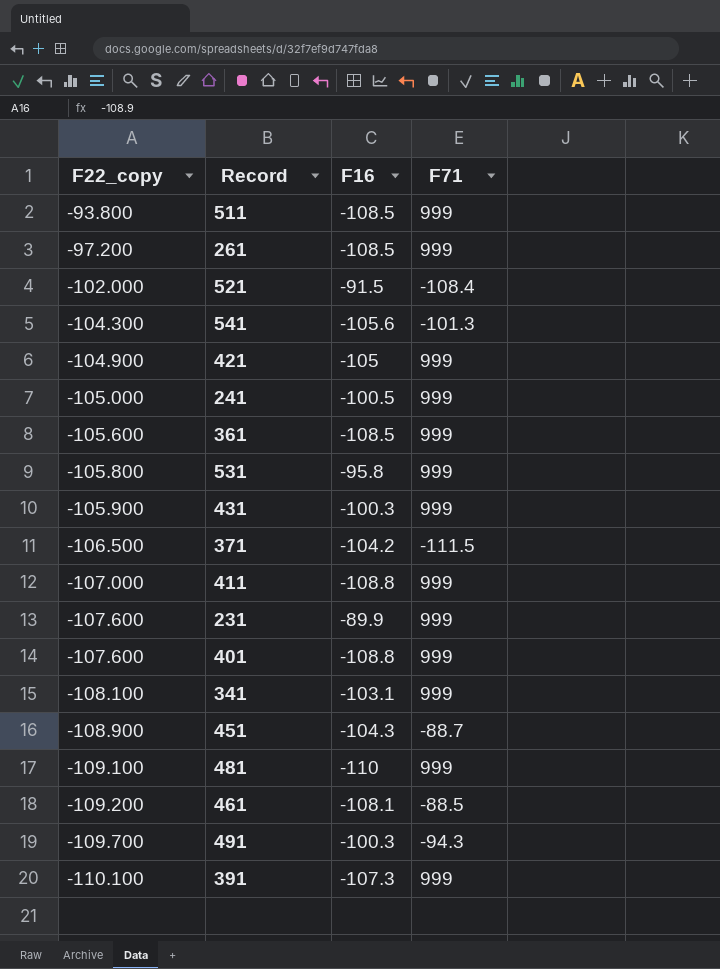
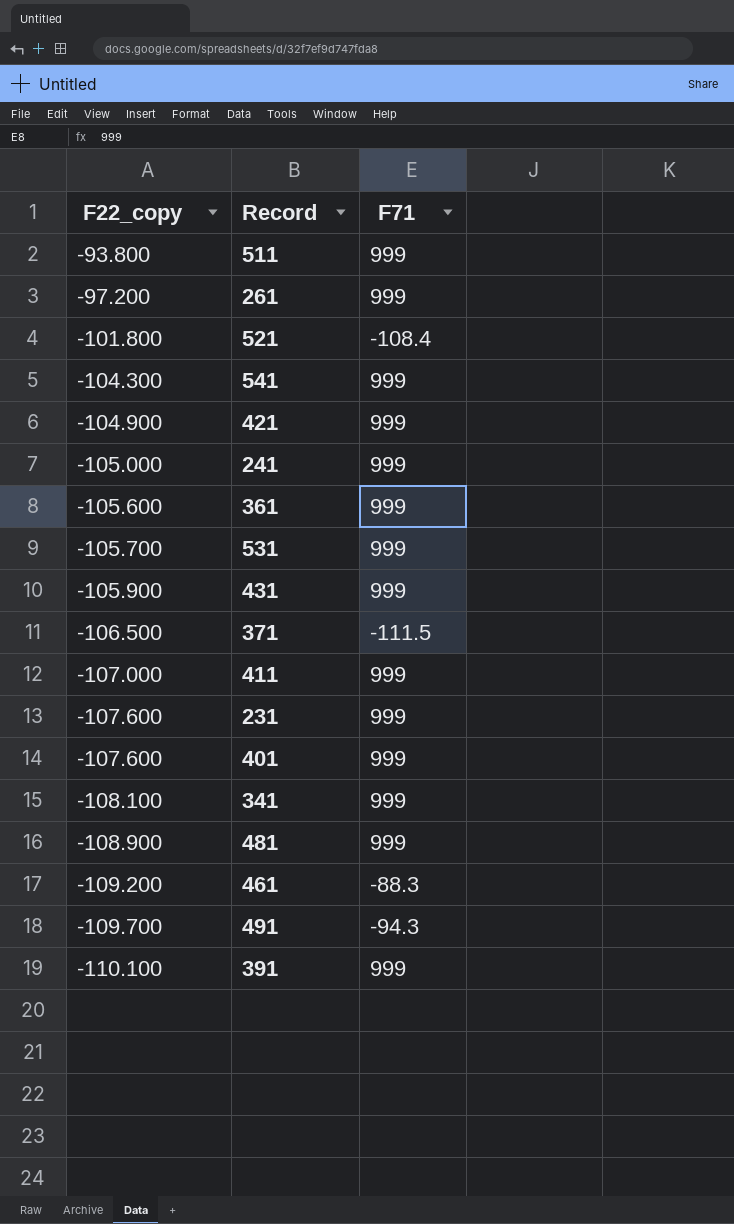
column F16 | position: 3 -> none
row 451: -108.900 | -104.3 | -88.7 -> none
521 | F22_copy: -102.000 -> -101.800
541 | F71: -101.3 -> 999
531 | F22_copy: -105.800 -> -105.700
481 | F22_copy: -109.100 -> -108.900
461 | F71: -88.5 -> -88.3

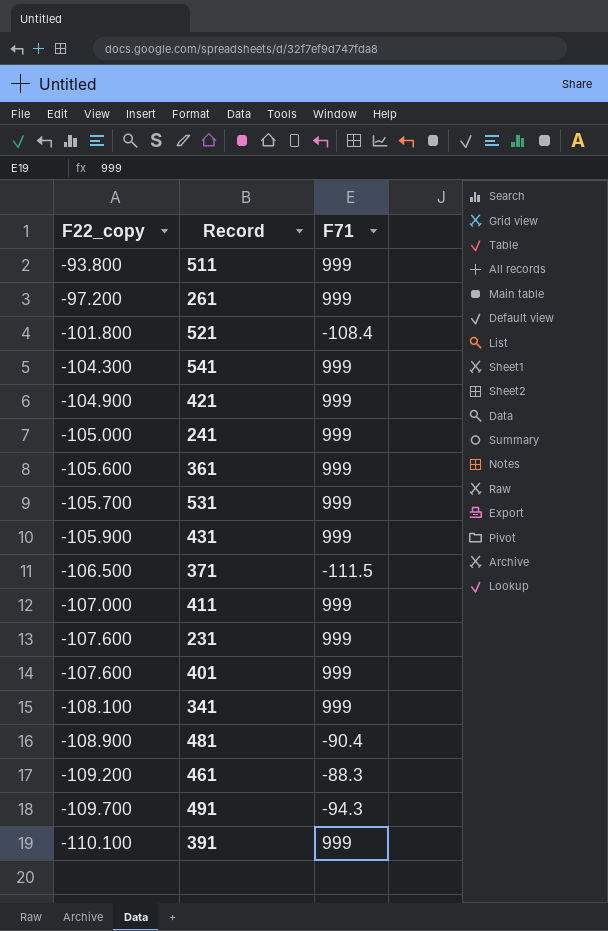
481 | F71: 999 -> -90.4

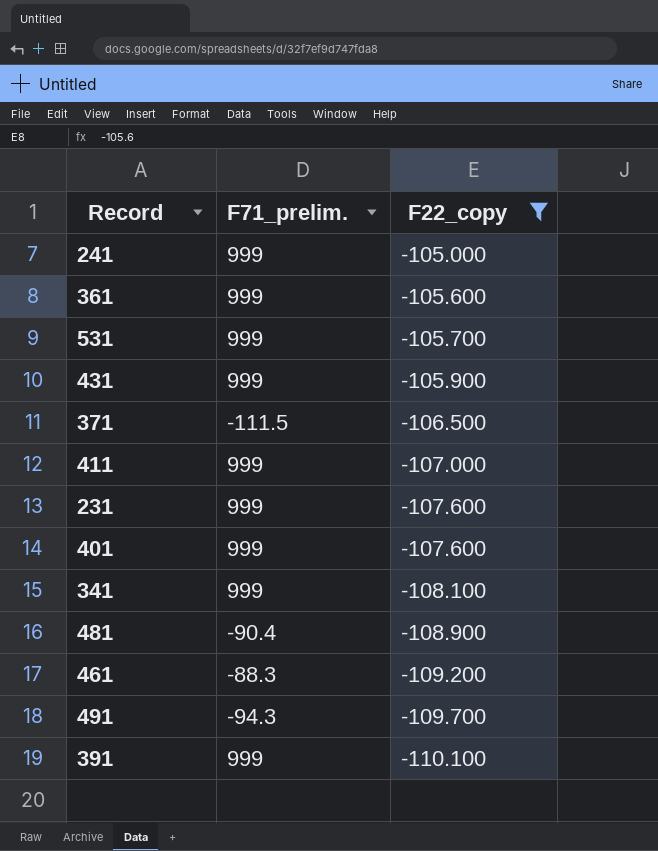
filter: none -> F22_copy <= -105.000
column name: F71 -> F71_prelim.
column F22_copy | position: 1 -> 3

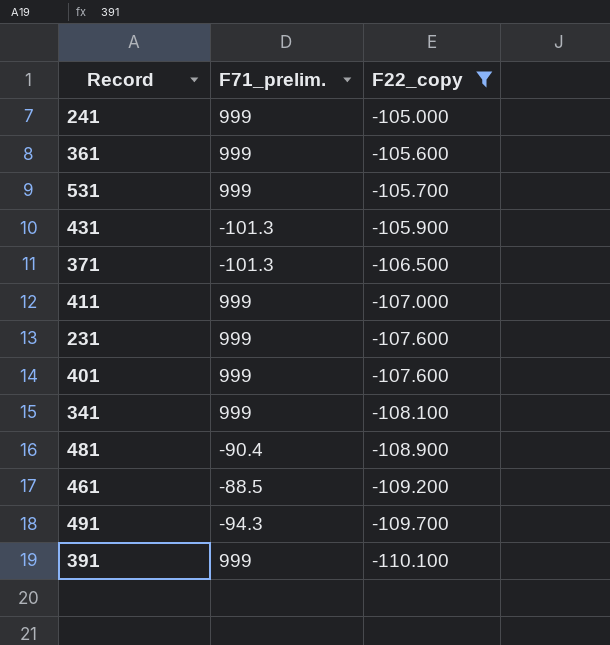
431 | F71_prelim.: 999 -> -101.3
371 | F71_prelim.: -111.5 -> -101.3
461 | F71_prelim.: -88.3 -> -88.5

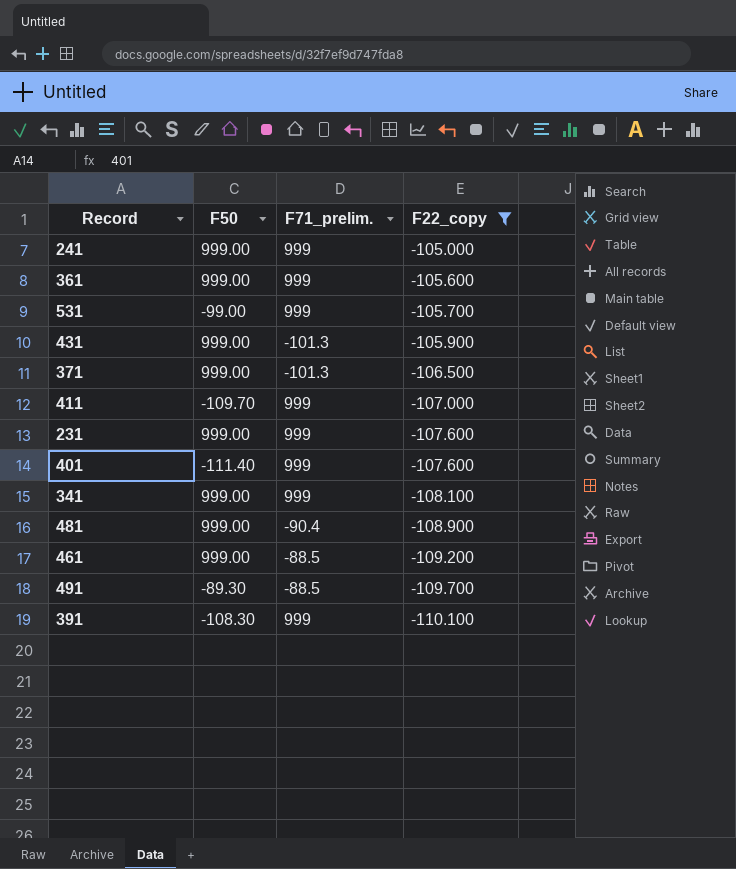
column F50 | position: none -> 2
491 | F71_prelim.: -94.3 -> -88.5

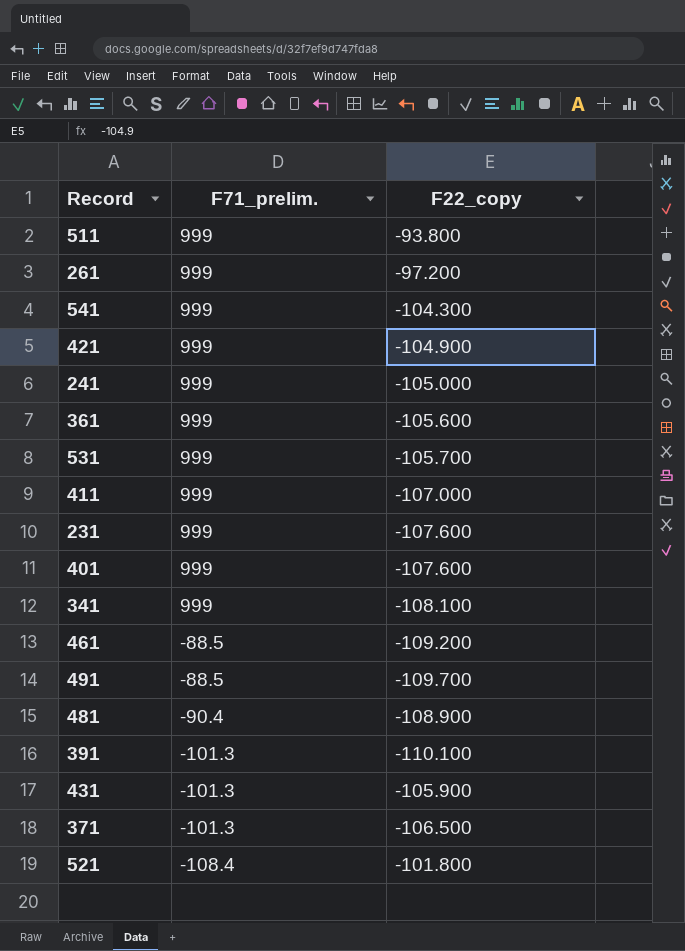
filter: F22_copy <= -105.000 -> none
row order: F22_copy descending -> F71_prelim. descending
column F50 | position: 2 -> none
391 | F71_prelim.: 999 -> -101.3

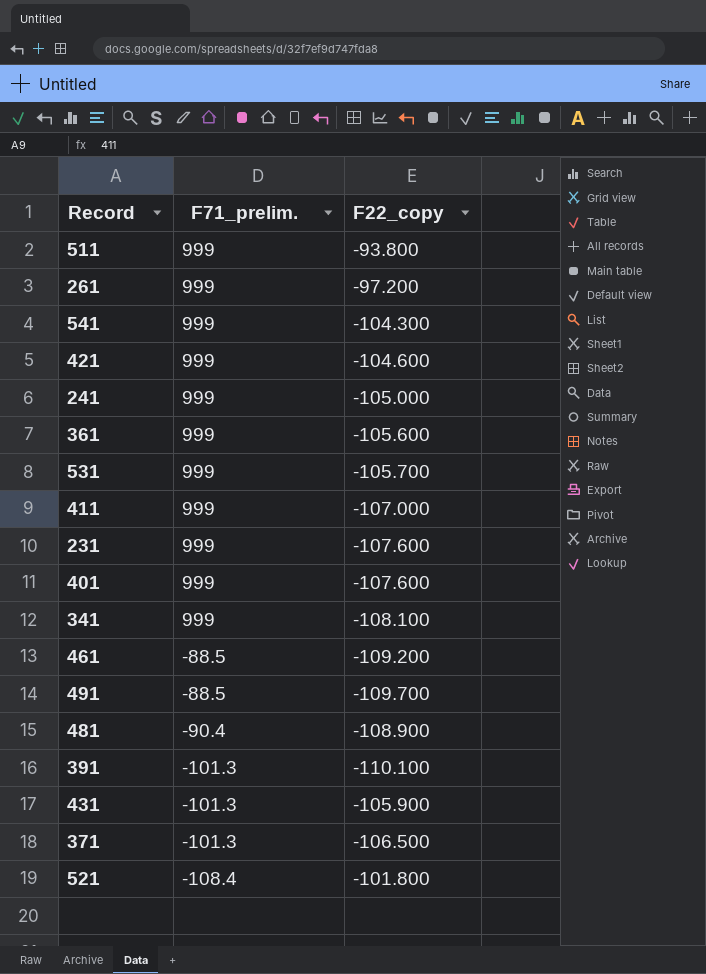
421 | F22_copy: -104.900 -> -104.600

